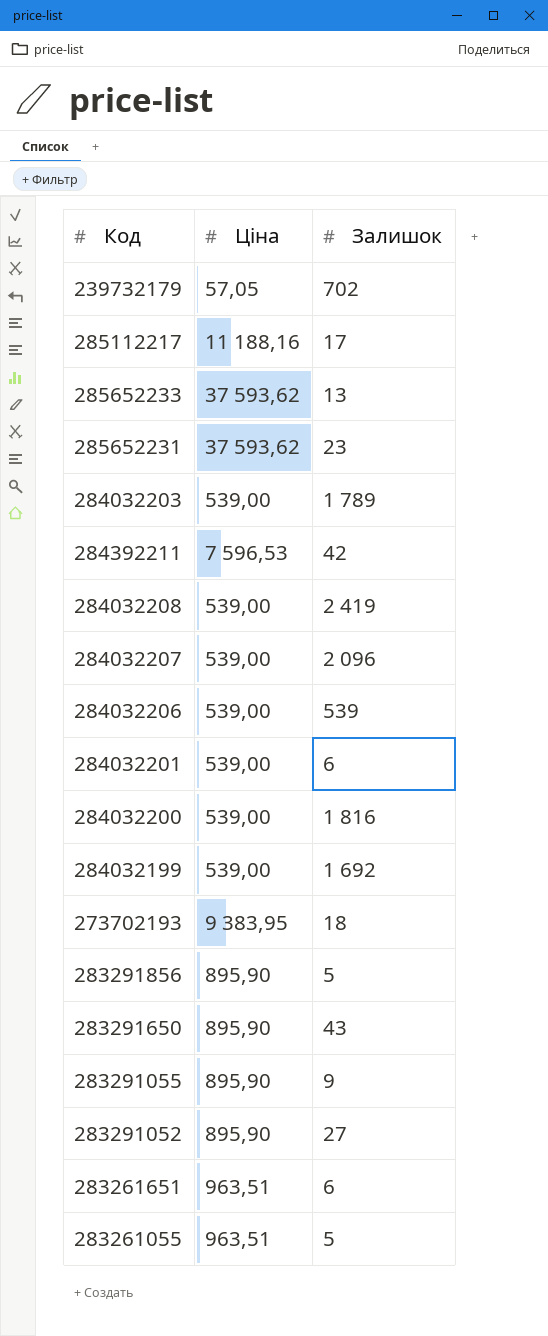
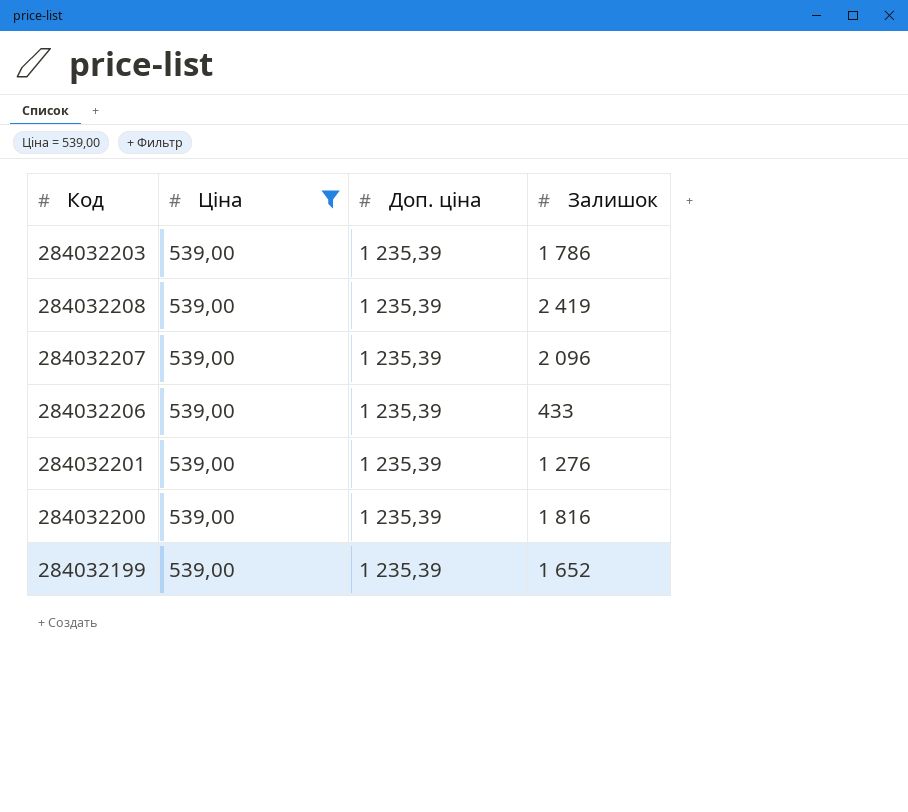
filter: none -> Ціна = 539,00
column Доп. ціна | position: none -> 3
284032203 | Залишок: 1 789 -> 1 786
284032206 | Залишок: 539 -> 433
284032201 | Залишок: 6 -> 1 276
284032199 | Залишок: 1 692 -> 1 652

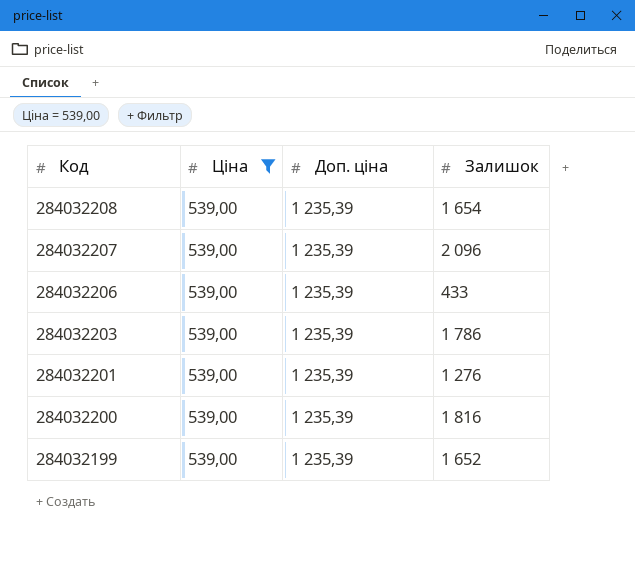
row order: none -> Код descending
284032208 | Залишок: 2 419 -> 1 654

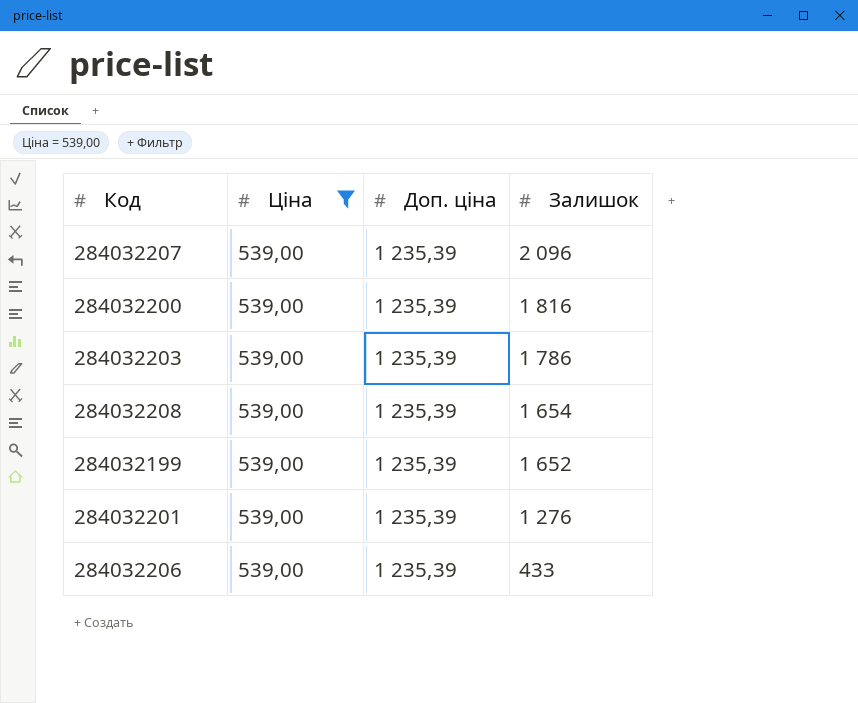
row order: Код descending -> Залишок descending

